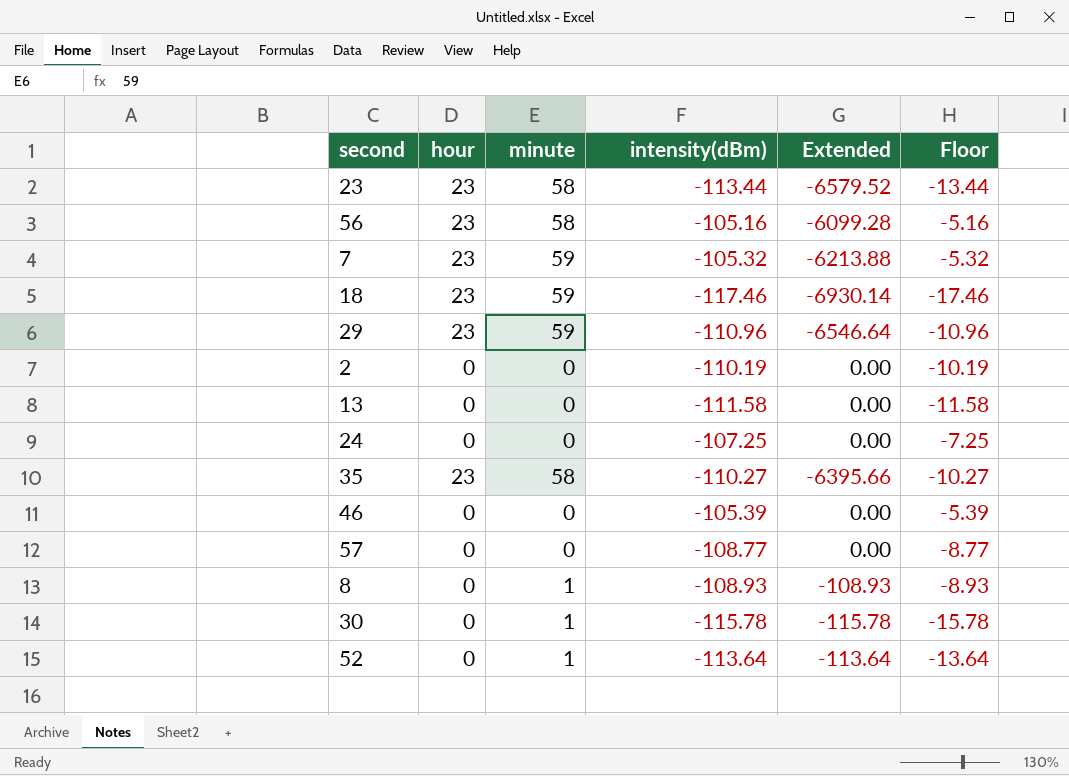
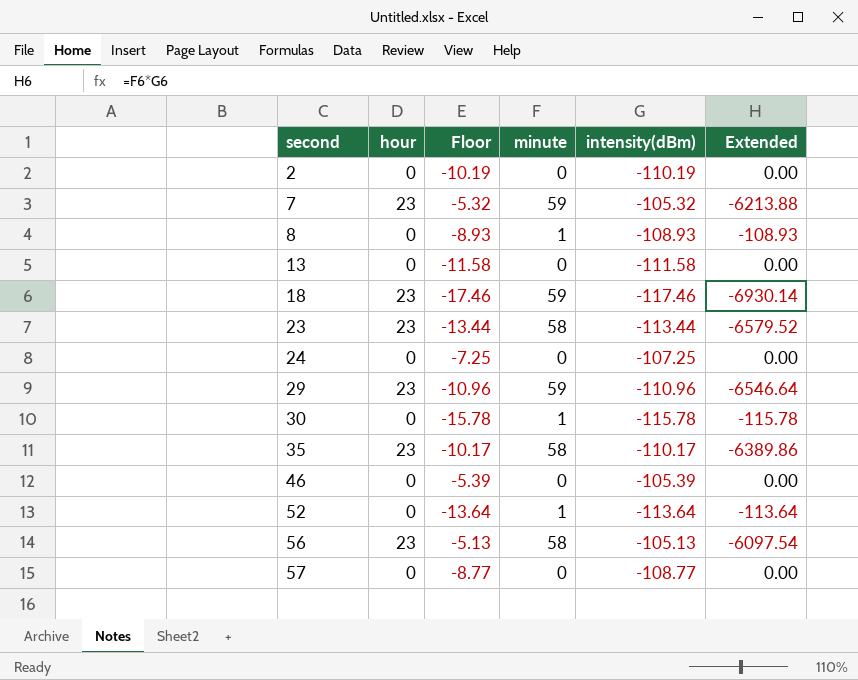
row order: none -> second ascending
column Floor | position: 6 -> 3
35 | Floor: -10.27 -> -10.17
35 | intensity(dBm): -110.27 -> -110.17
35 | Extended: -6395.66 -> -6389.86
56 | Floor: -5.16 -> -5.13
56 | intensity(dBm): -105.16 -> -105.13
56 | Extended: -6099.28 -> -6097.54

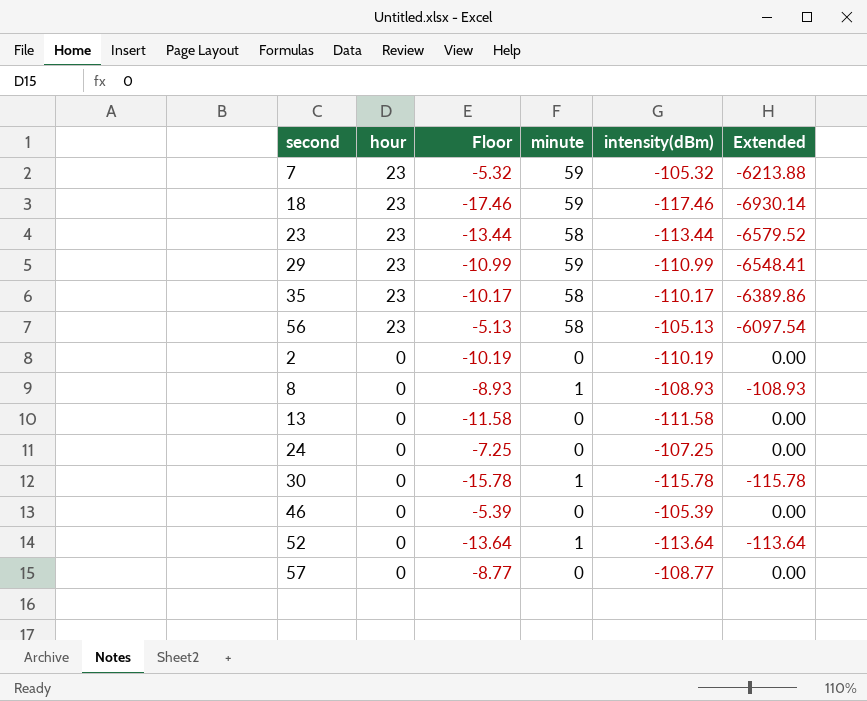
row order: second ascending -> hour descending
29 | Floor: -10.96 -> -10.99
29 | intensity(dBm): -110.96 -> -110.99
29 | Extended: -6546.64 -> -6548.41

